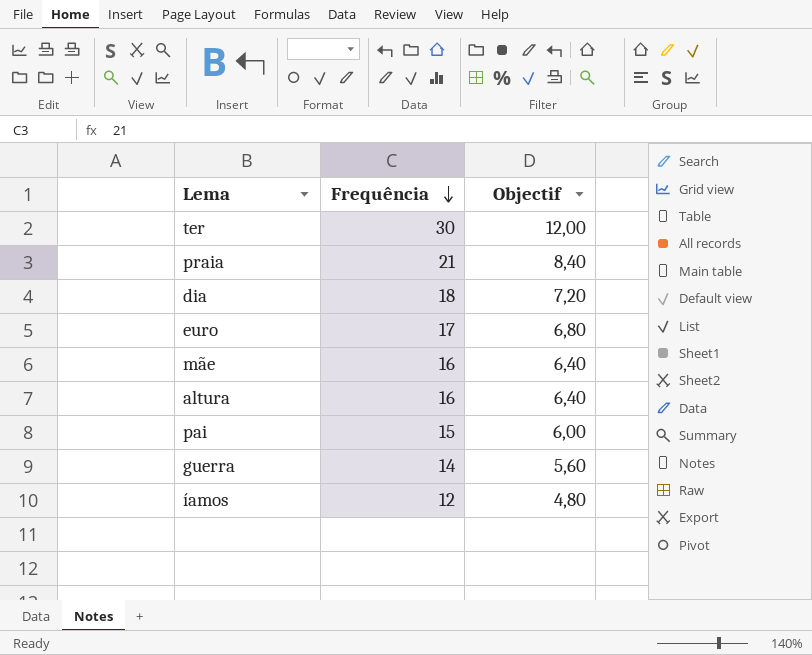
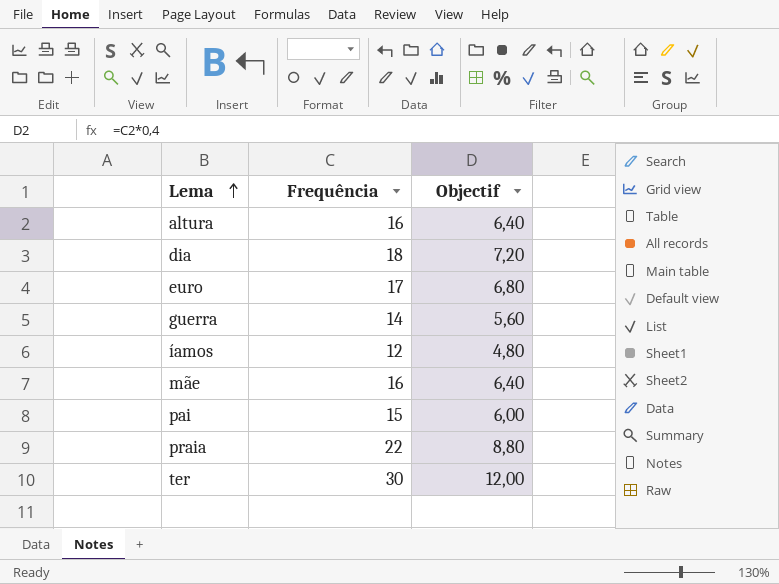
row order: Frequência descending -> Lema ascending
praia | Frequência: 21 -> 22
praia | Objectif: 8,40 -> 8,80

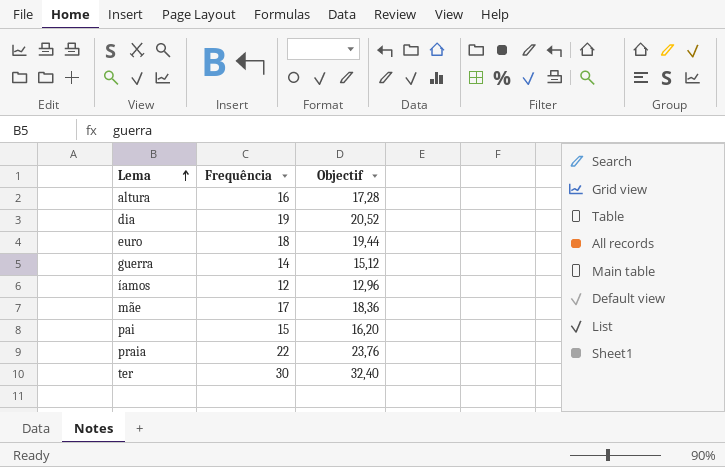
column Objectif | formula: [Frequência] * 0,4 -> [Frequência] * 1,08
dia | Frequência: 18 -> 19
euro | Frequência: 17 -> 18
mãe | Frequência: 16 -> 17

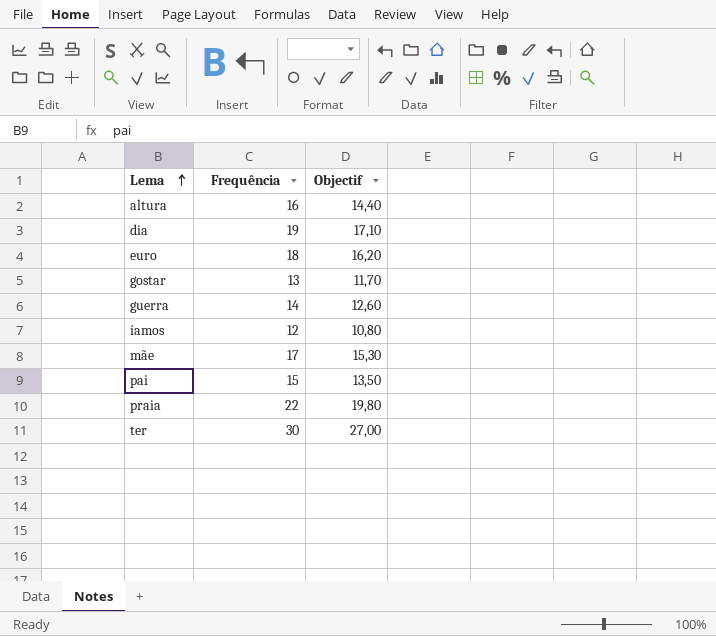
column Objectif | formula: [Frequência] * 1,08 -> [Frequência] * 0,9
row gostar: none -> 13 | 11,70

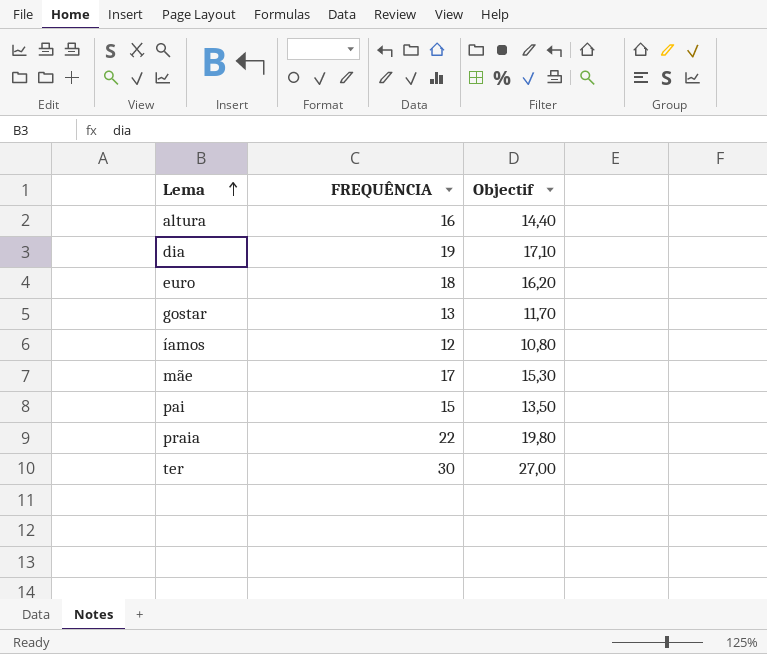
column name: Frequência -> FREQUÊNCIA
row guerra: 14 | 12,60 -> none

